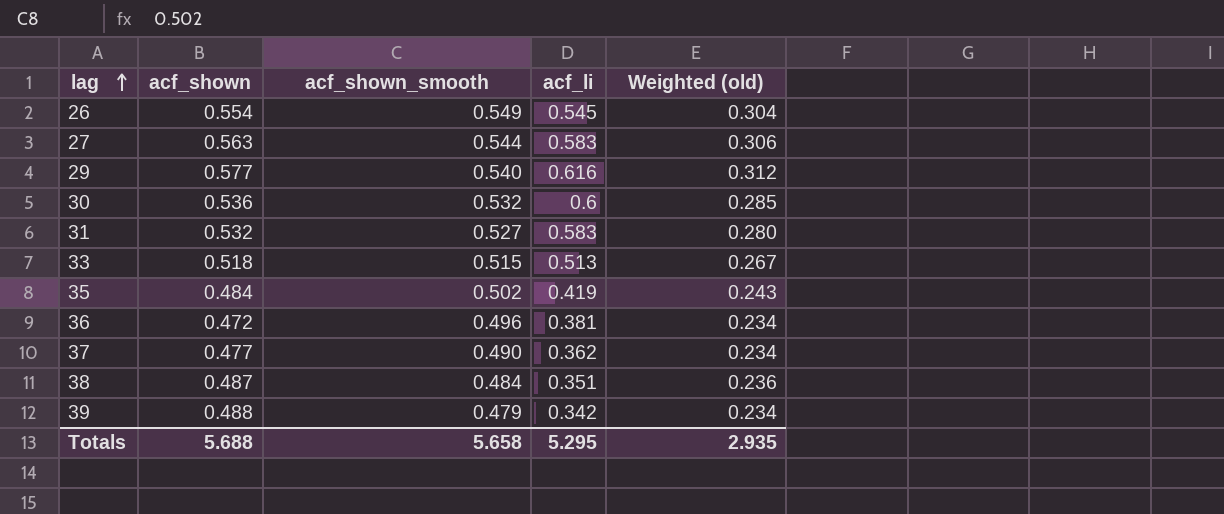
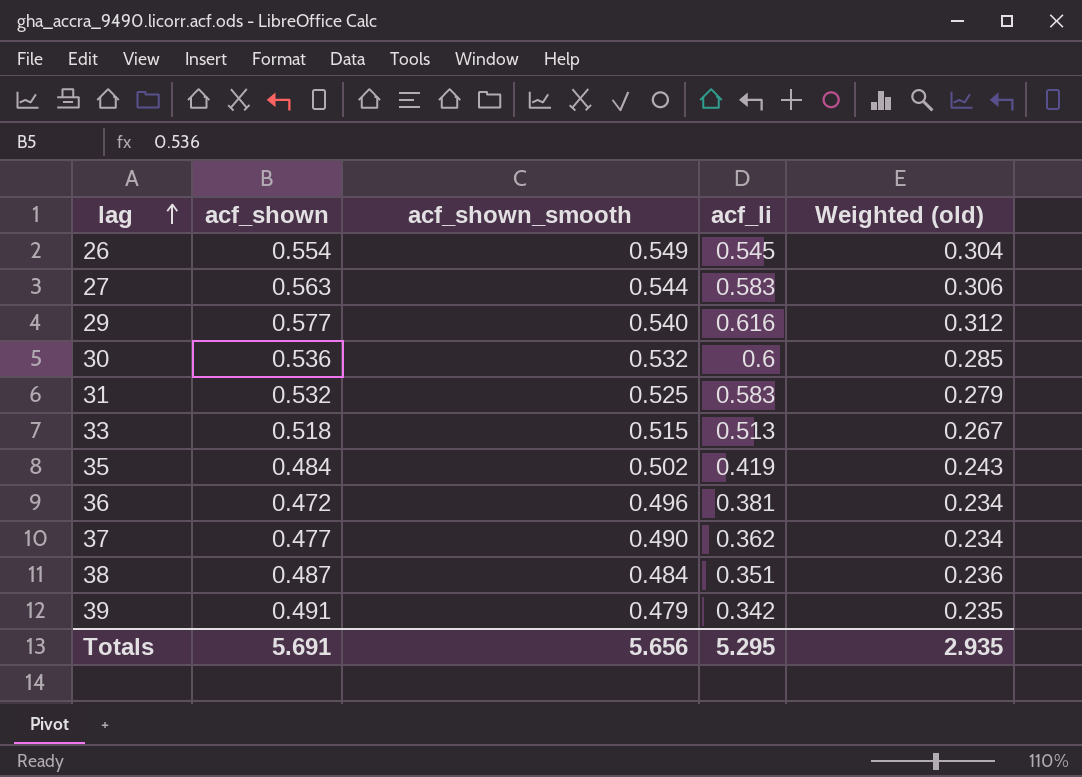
31 | acf_shown_smooth: 0.527 -> 0.525
31 | Weighted (old): 0.280 -> 0.279
39 | acf_shown: 0.488 -> 0.491
39 | Weighted (old): 0.234 -> 0.235
Totals | acf_shown: 5.688 -> 5.691
Totals | acf_shown_smooth: 5.658 -> 5.656

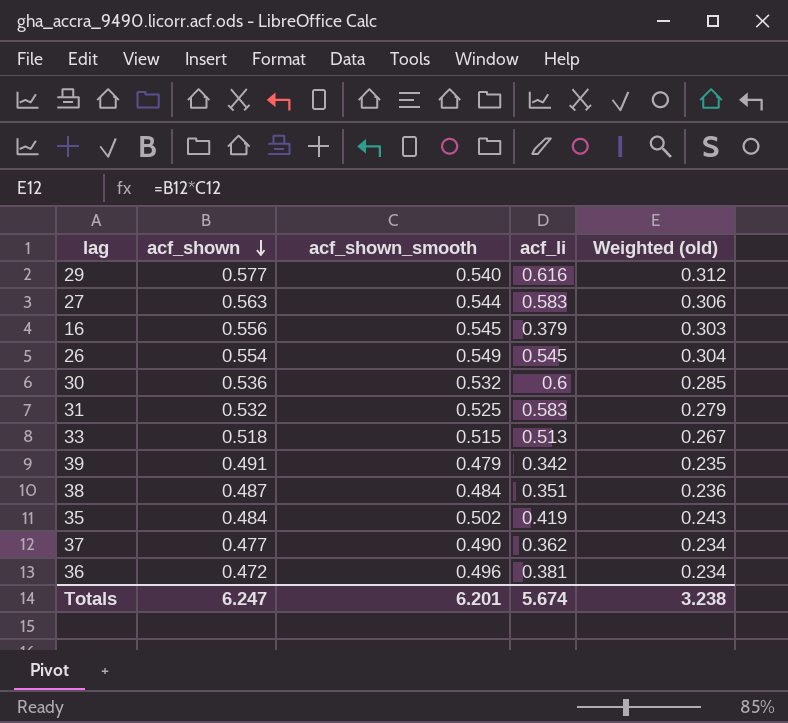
row order: lag ascending -> acf_shown descending
row 16: none -> 0.556 | 0.545 | 0.379 | 0.303
Totals | acf_shown: 5.691 -> 6.247
Totals | acf_shown_smooth: 5.656 -> 6.201
Totals | acf_li: 5.295 -> 5.674
Totals | Weighted (old): 2.935 -> 3.238

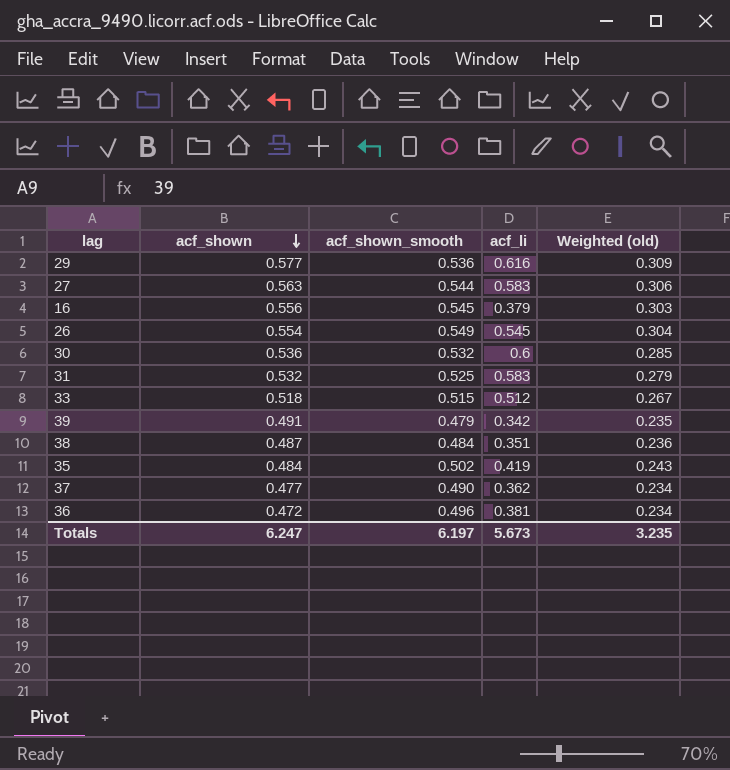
29 | acf_shown_smooth: 0.540 -> 0.536
29 | Weighted (old): 0.312 -> 0.309
33 | acf_li: 0.513 -> 0.512
Totals | acf_shown_smooth: 6.201 -> 6.197
Totals | acf_li: 5.674 -> 5.673
Totals | Weighted (old): 3.238 -> 3.235

